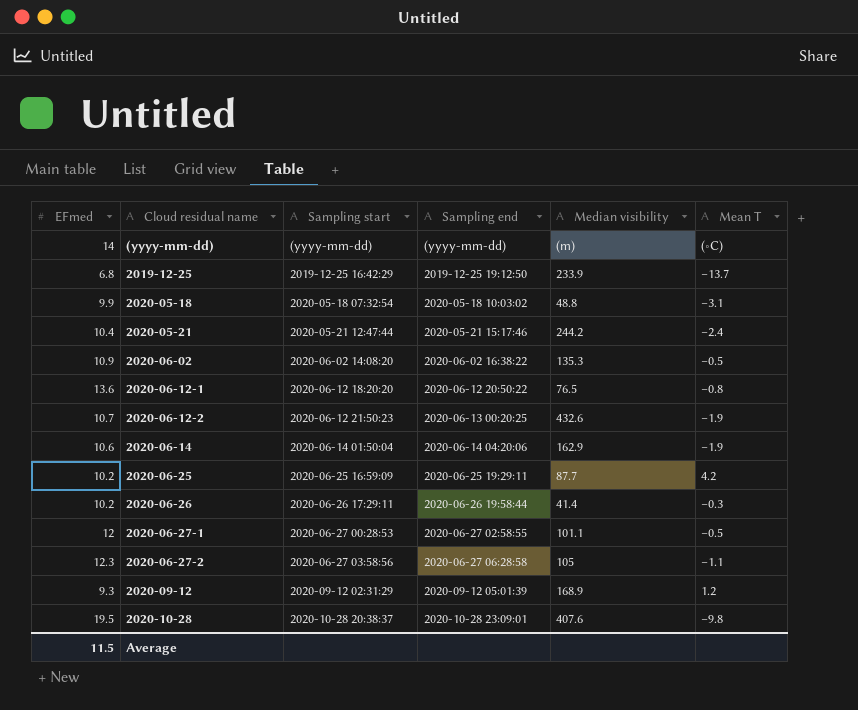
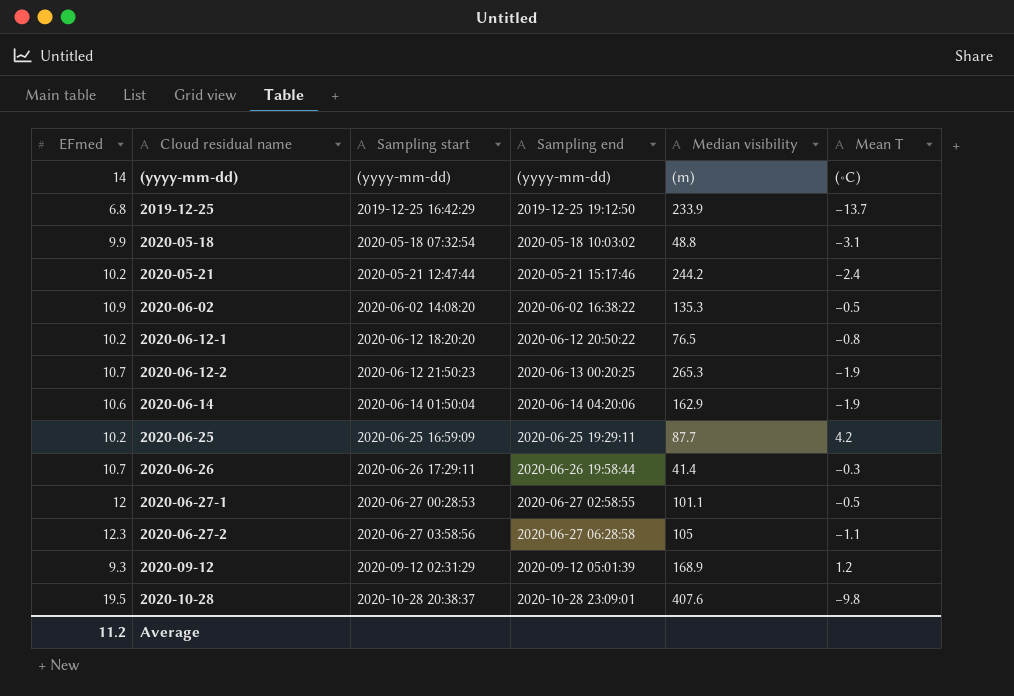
2020-05-21 | EFmed: 10.4 -> 10.2
2020-06-12-1 | EFmed: 13.6 -> 10.2
2020-06-12-2 | Median visibility: 432.6 -> 265.3
2020-06-26 | EFmed: 10.2 -> 10.7
Average | EFmed: 11.5 -> 11.2

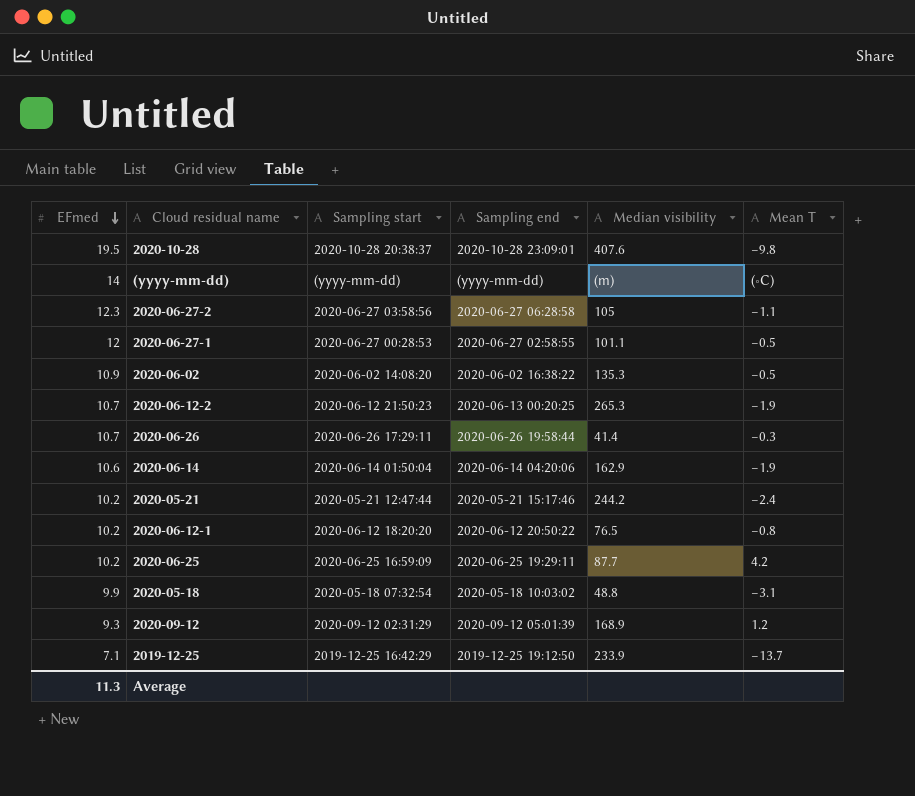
row order: none -> EFmed descending
2019-12-25 | EFmed: 6.8 -> 7.1
Average | EFmed: 11.2 -> 11.3

